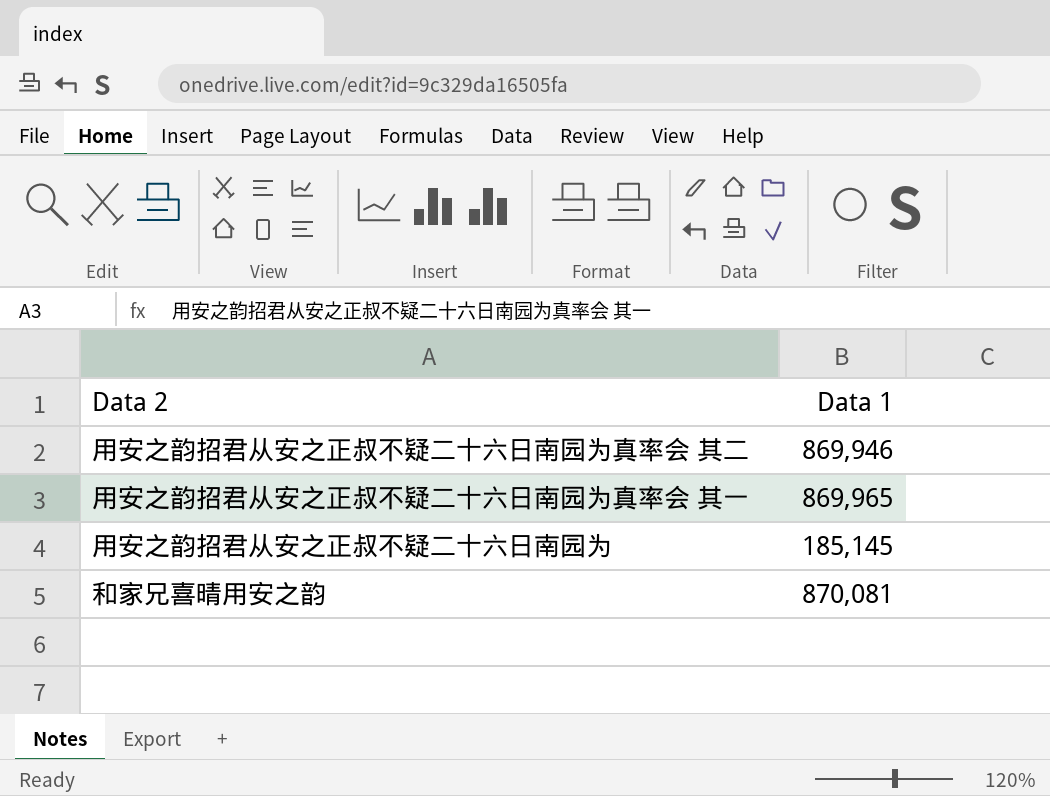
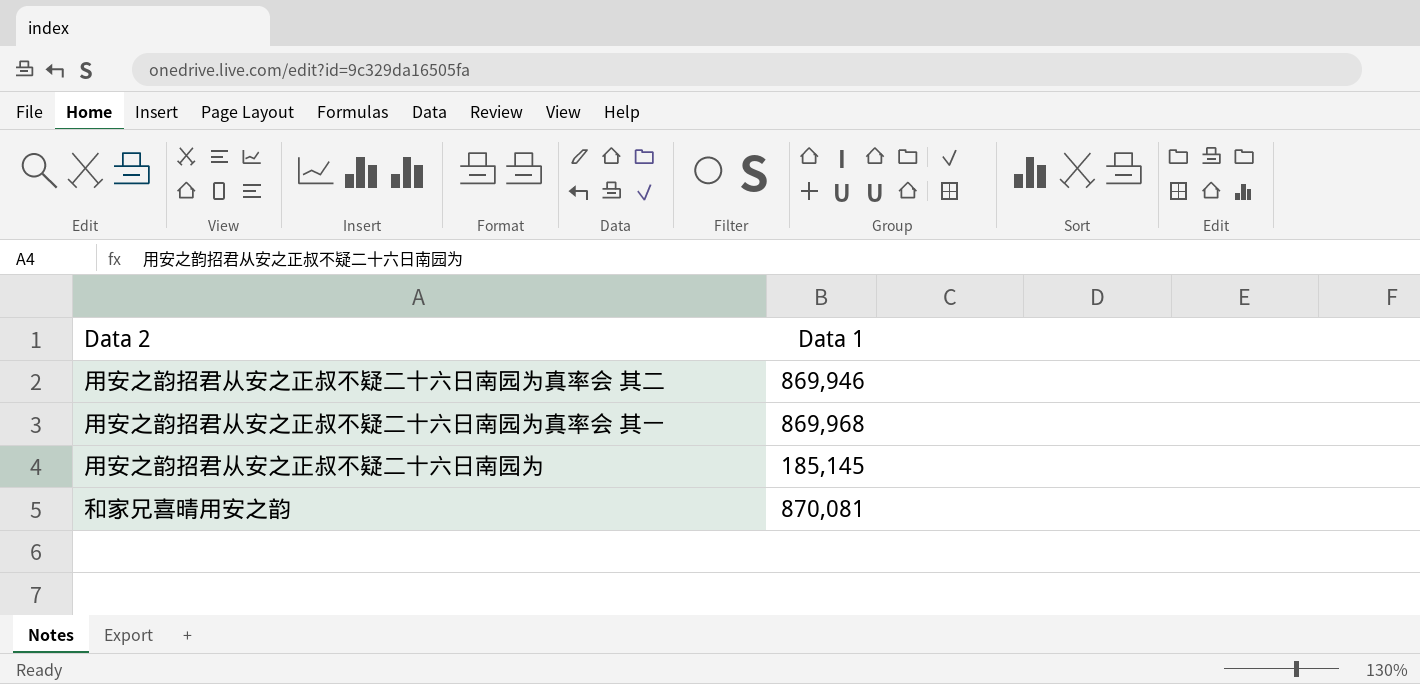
用安之韵招君从安之正叔不疑二十六日南园为真率会 其一 | Data 1: 869,965 -> 869,968

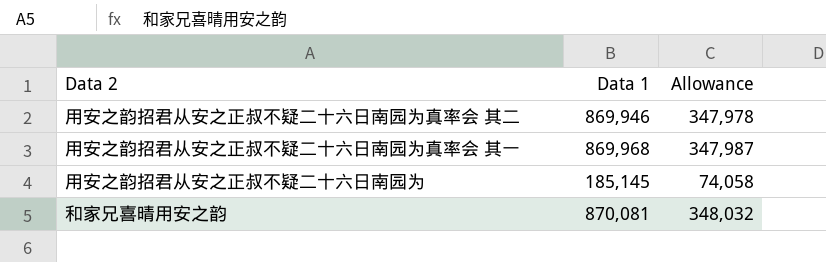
column Allowance | formula: none -> [Data 1] * 0.4

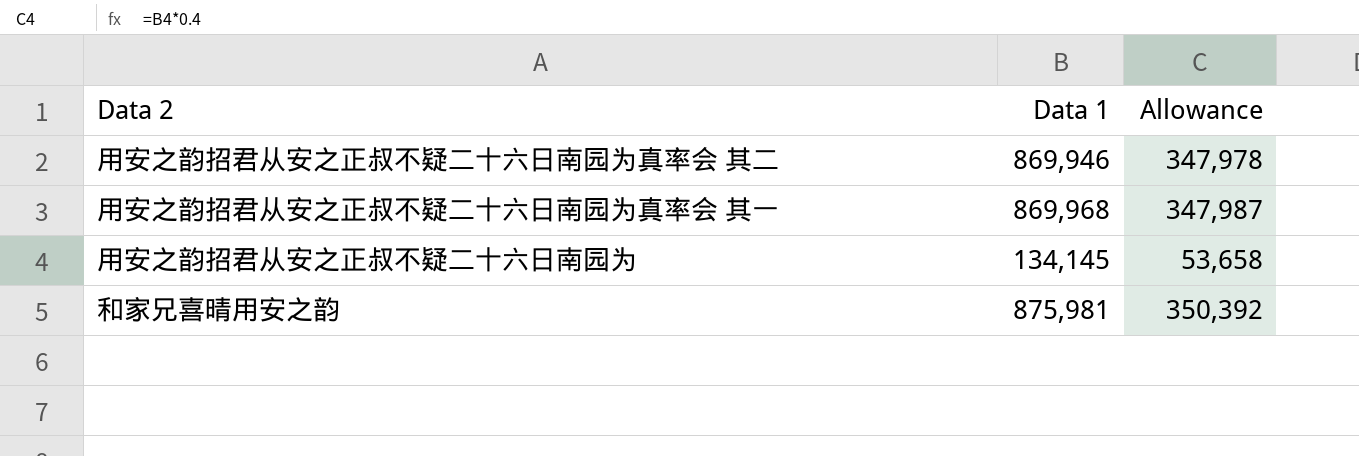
用安之韵招君从安之正叔不疑二十六日南园为 | Data 1: 185,145 -> 134,145
用安之韵招君从安之正叔不疑二十六日南园为 | Allowance: 74,058 -> 53,658
和家兄喜晴用安之韵 | Data 1: 870,081 -> 875,981
和家兄喜晴用安之韵 | Allowance: 348,032 -> 350,392

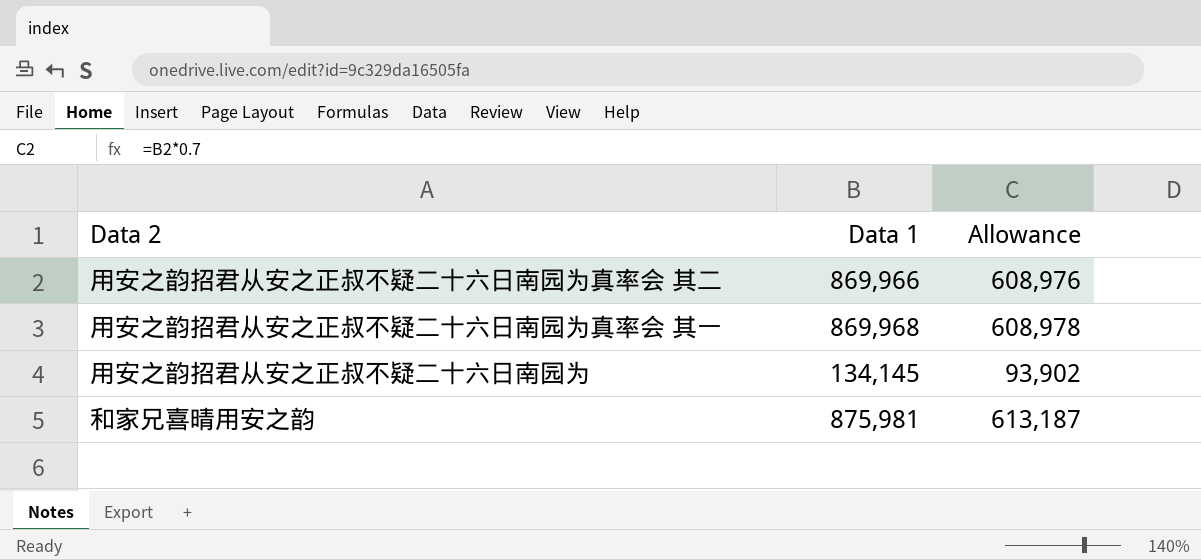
column Allowance | formula: [Data 1] * 0.4 -> [Data 1] * 0.7
用安之韵招君从安之正叔不疑二十六日南园为真率会 其二 | Data 1: 869,946 -> 869,966

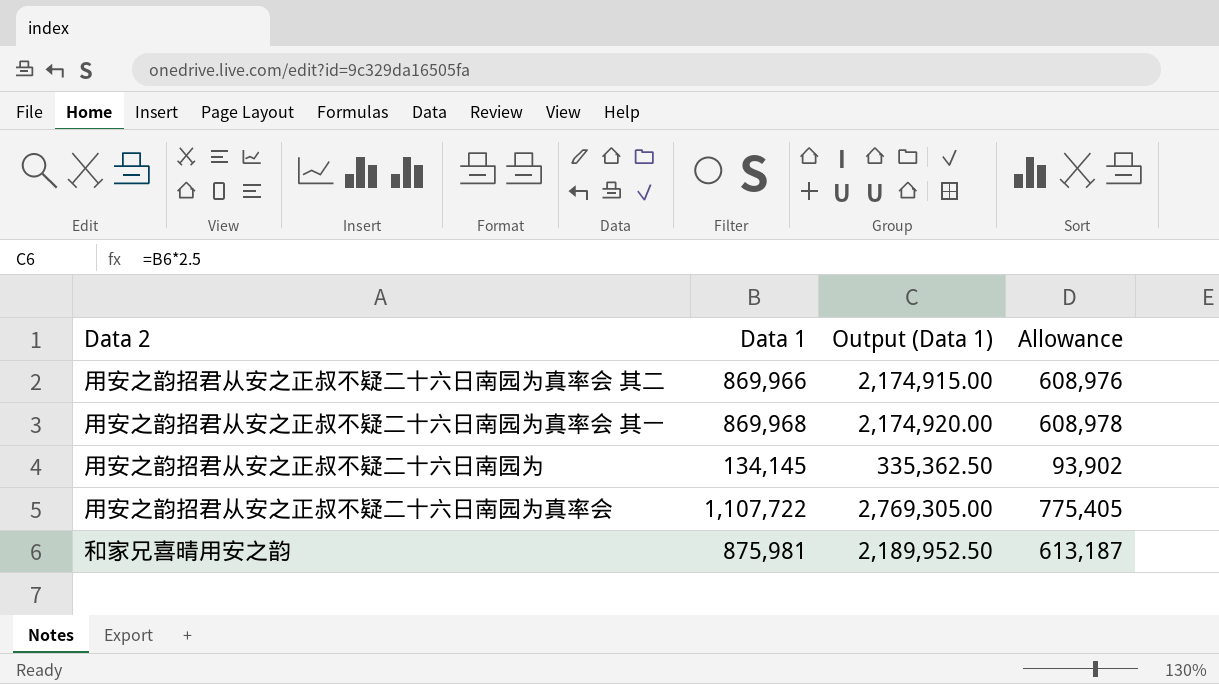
column Output (Data 1) | formula: none -> [Data 1] * 2.5
row 用安之韵招君从安之正叔不疑二十六日南园为真率会: none -> 1,107,722 | 2,769,305.00 | 775,405

